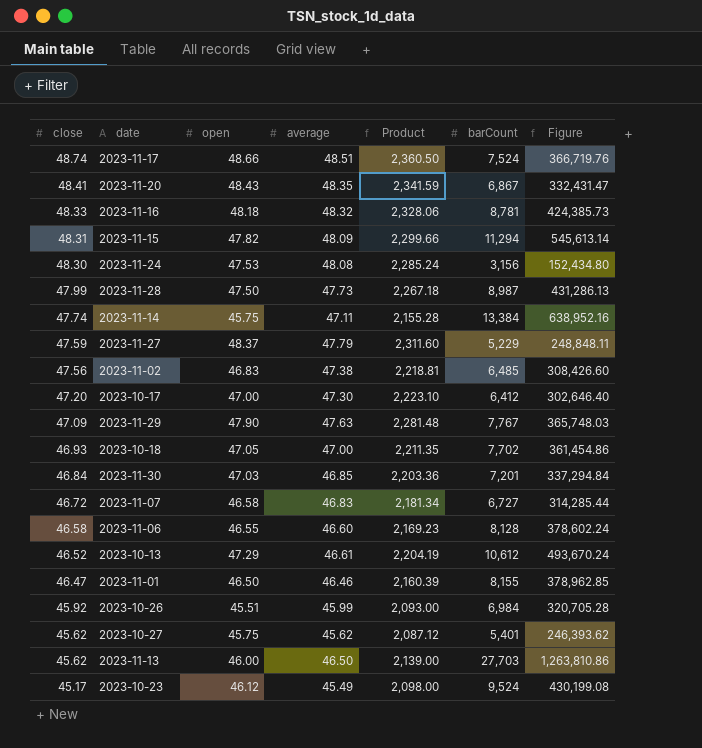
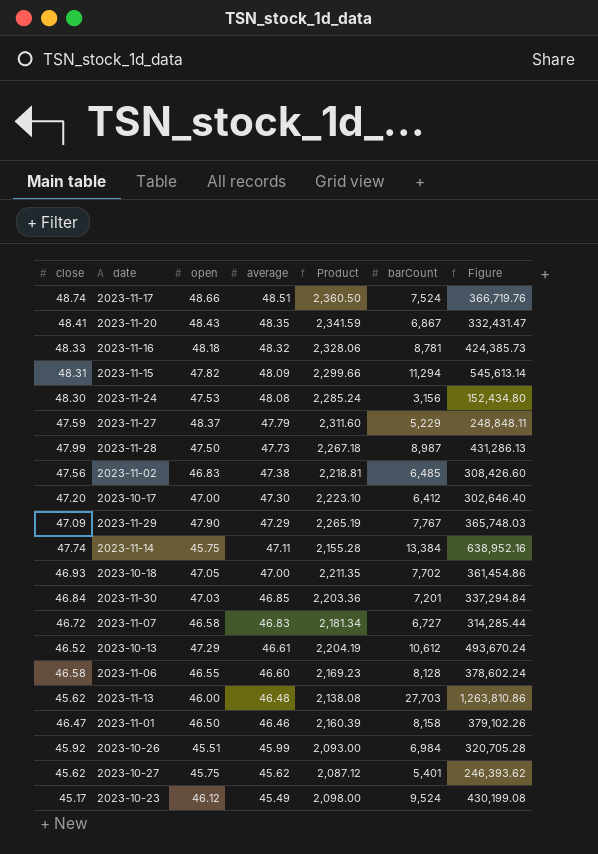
row order: close descending -> average descending
2023-11-29 | average: 47.63 -> 47.29
2023-11-29 | Product: 2,281.48 -> 2,265.19
2023-11-13 | average: 46.50 -> 46.48
2023-11-13 | Product: 2,139.00 -> 2,138.08
2023-11-01 | barCount: 8,155 -> 8,158
2023-11-01 | Figure: 378,962.85 -> 379,102.26

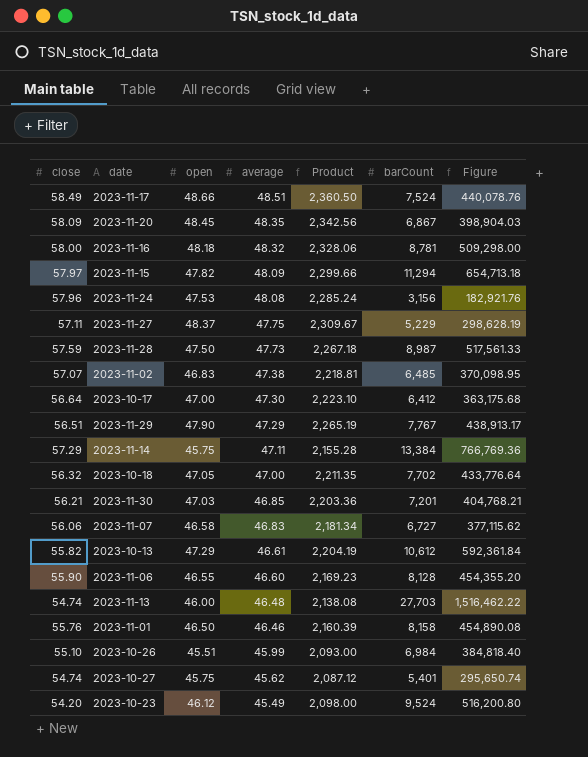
2023-11-17 | close: 48.74 -> 58.49
2023-11-17 | Figure: 366,719.76 -> 440,078.76
2023-11-20 | close: 48.41 -> 58.09
2023-11-20 | open: 48.43 -> 48.45
2023-11-20 | Product: 2,341.59 -> 2,342.56
2023-11-20 | Figure: 332,431.47 -> 398,904.03
2023-11-16 | close: 48.33 -> 58.00
2023-11-16 | Figure: 424,385.73 -> 509,298.00
2023-11-15 | close: 48.31 -> 57.97
2023-11-15 | Figure: 545,613.14 -> 654,713.18
2023-11-24 | close: 48.30 -> 57.96
2023-11-24 | Figure: 152,434.80 -> 182,921.76
2023-11-27 | close: 47.59 -> 57.11
2023-11-27 | average: 47.79 -> 47.75
2023-11-27 | Product: 2,311.60 -> 2,309.67
2023-11-27 | Figure: 248,848.11 -> 298,628.19
2023-11-28 | close: 47.99 -> 57.59
2023-11-28 | Figure: 431,286.13 -> 517,561.33
2023-11-02 | close: 47.56 -> 57.07
2023-11-02 | Figure: 308,426.60 -> 370,098.95
2023-10-17 | close: 47.20 -> 56.64
2023-10-17 | Figure: 302,646.40 -> 363,175.68
2023-11-29 | close: 47.09 -> 56.51
2023-11-29 | Figure: 365,748.03 -> 438,913.17
2023-11-14 | close: 47.74 -> 57.29
2023-11-14 | Figure: 638,952.16 -> 766,769.36
2023-10-18 | close: 46.93 -> 56.32
2023-10-18 | Figure: 361,454.86 -> 433,776.64
2023-11-30 | close: 46.84 -> 56.21
2023-11-30 | Figure: 337,294.84 -> 404,768.21
2023-11-07 | close: 46.72 -> 56.06
2023-11-07 | Figure: 314,285.44 -> 377,115.62
2023-10-13 | close: 46.52 -> 55.82
2023-10-13 | Figure: 493,670.24 -> 592,361.84
2023-11-06 | close: 46.58 -> 55.90
2023-11-06 | Figure: 378,602.24 -> 454,355.20
2023-11-13 | close: 45.62 -> 54.74
2023-11-13 | Figure: 1,263,810.86 -> 1,516,462.22
2023-11-01 | close: 46.47 -> 55.76
2023-11-01 | Figure: 379,102.26 -> 454,890.08
2023-10-26 | close: 45.92 -> 55.10
2023-10-26 | Figure: 320,705.28 -> 384,818.40
2023-10-27 | close: 45.62 -> 54.74
2023-10-27 | Figure: 246,393.62 -> 295,650.74
2023-10-23 | close: 45.17 -> 54.20
2023-10-23 | Figure: 430,199.08 -> 516,200.80

